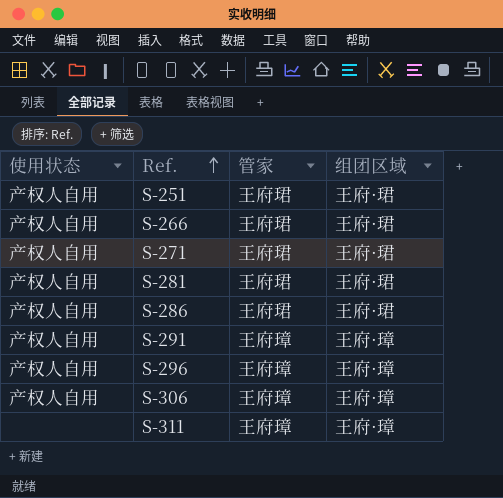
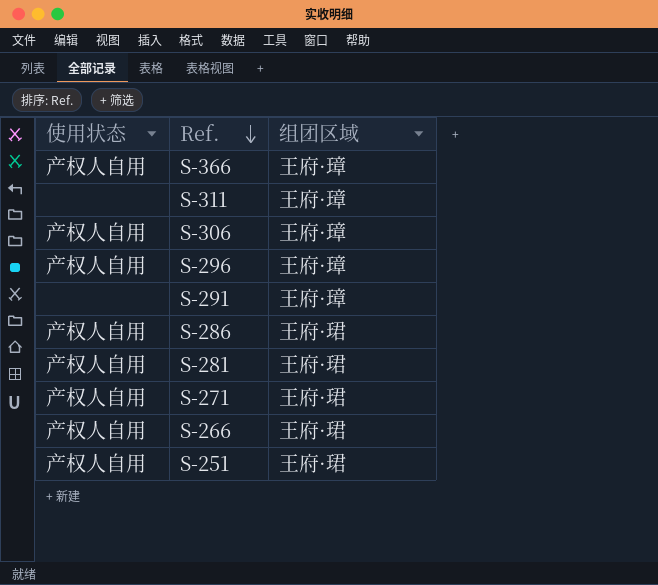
row order: Ref. ascending -> Ref. descending
column 管家 | position: 3 -> none
row S-366: none -> 产权人自用 | 王府·璋
S-291 | 使用状态: 产权人自用 -> none

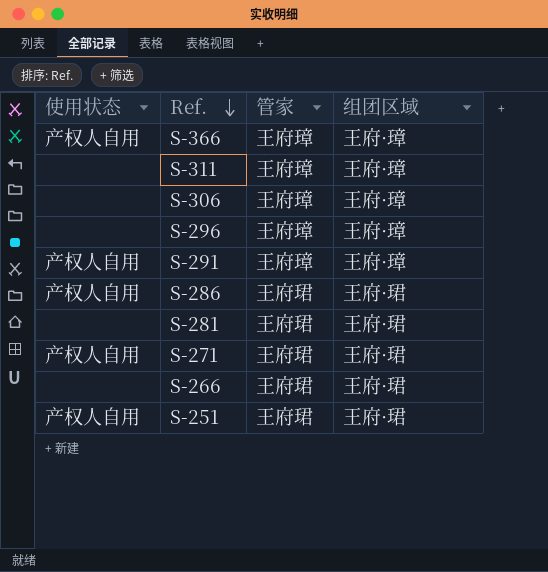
column 管家 | position: none -> 3
S-306 | 使用状态: 产权人自用 -> none
S-296 | 使用状态: 产权人自用 -> none
S-291 | 使用状态: none -> 产权人自用
S-281 | 使用状态: 产权人自用 -> none
S-266 | 使用状态: 产权人自用 -> none

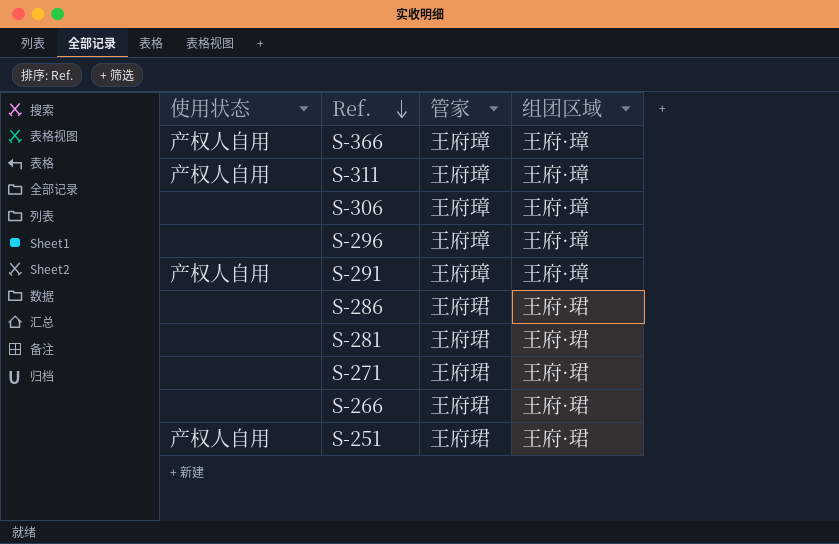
S-311 | 使用状态: none -> 产权人自用
S-286 | 使用状态: 产权人自用 -> none
S-271 | 使用状态: 产权人自用 -> none

